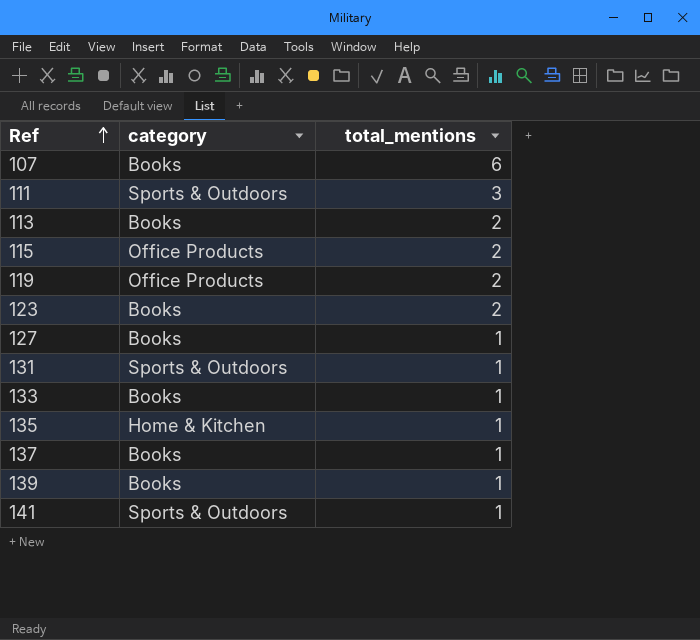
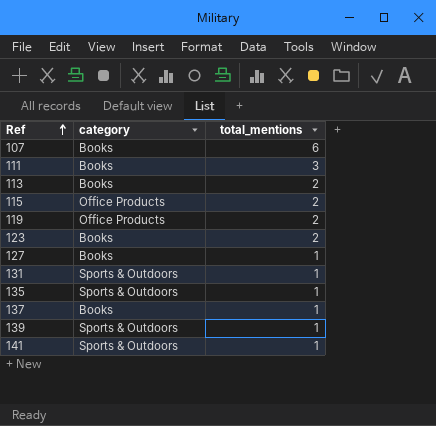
row 133: Books | 1 -> none
111 | category: Sports & Outdoors -> Books
135 | category: Home & Kitchen -> Sports & Outdoors
139 | category: Books -> Sports & Outdoors

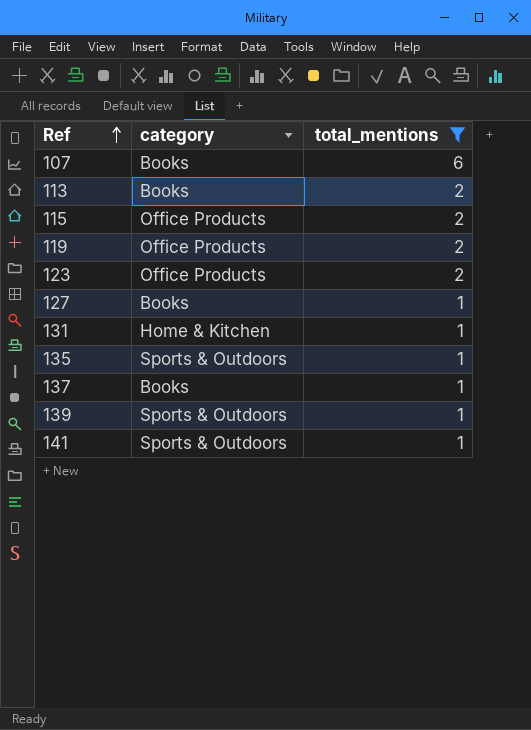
filter: none -> total_mentions != 3
123 | category: Books -> Office Products
131 | category: Sports & Outdoors -> Home & Kitchen

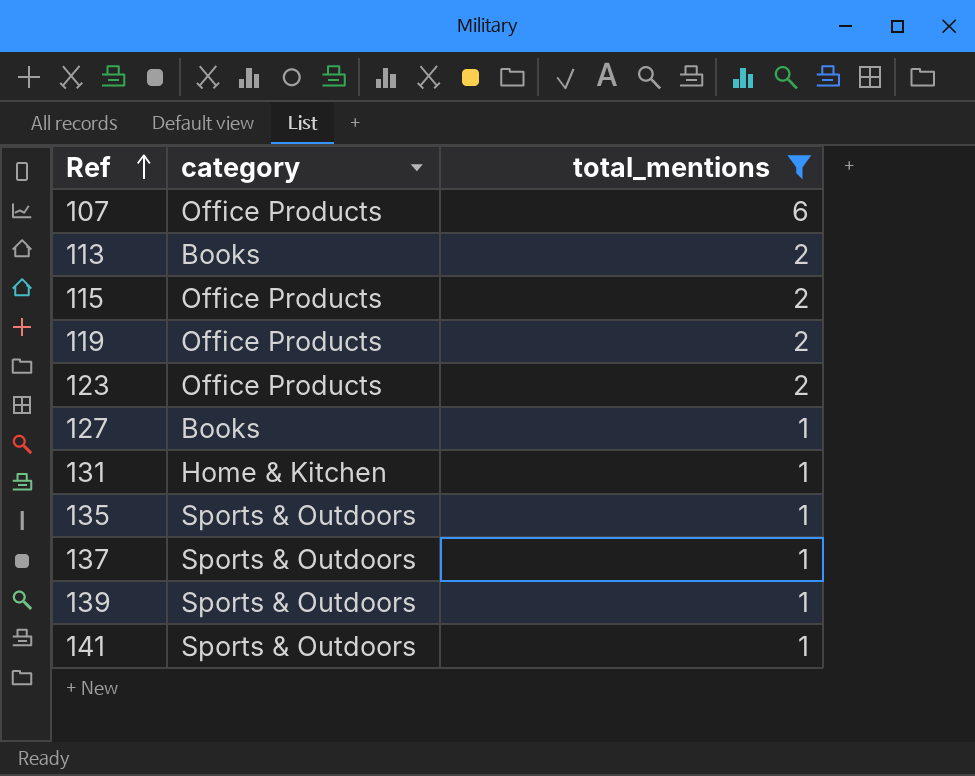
107 | category: Books -> Office Products
137 | category: Books -> Sports & Outdoors

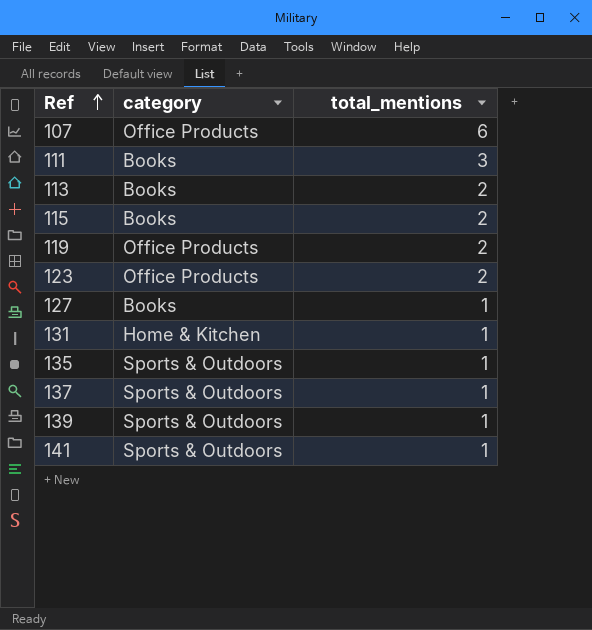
filter: total_mentions != 3 -> none
115 | category: Office Products -> Books

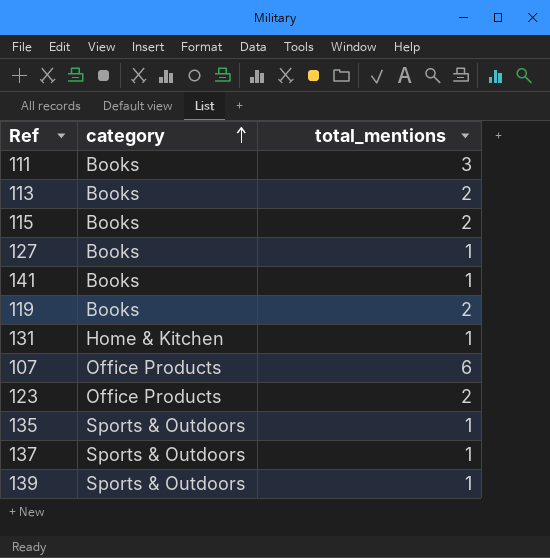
row order: Ref ascending -> category ascending
141 | category: Sports & Outdoors -> Books
119 | category: Office Products -> Books

